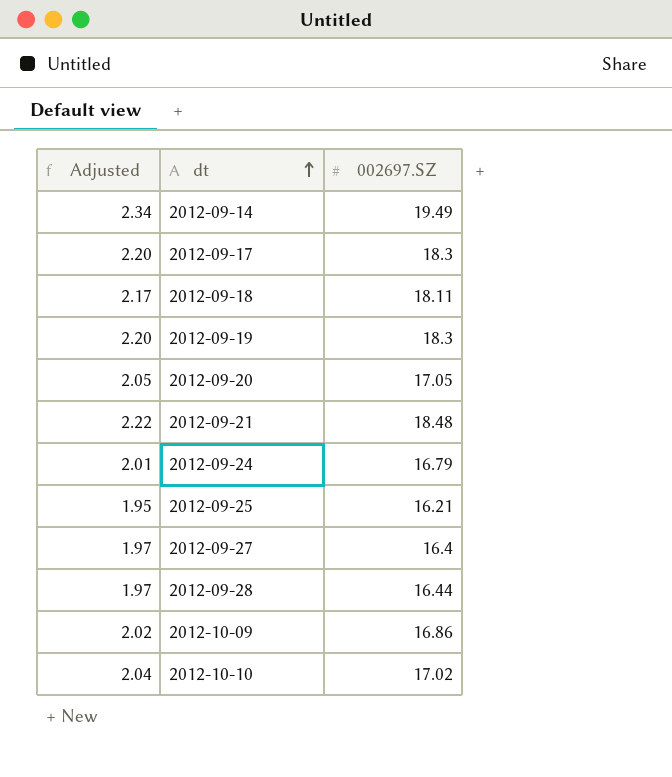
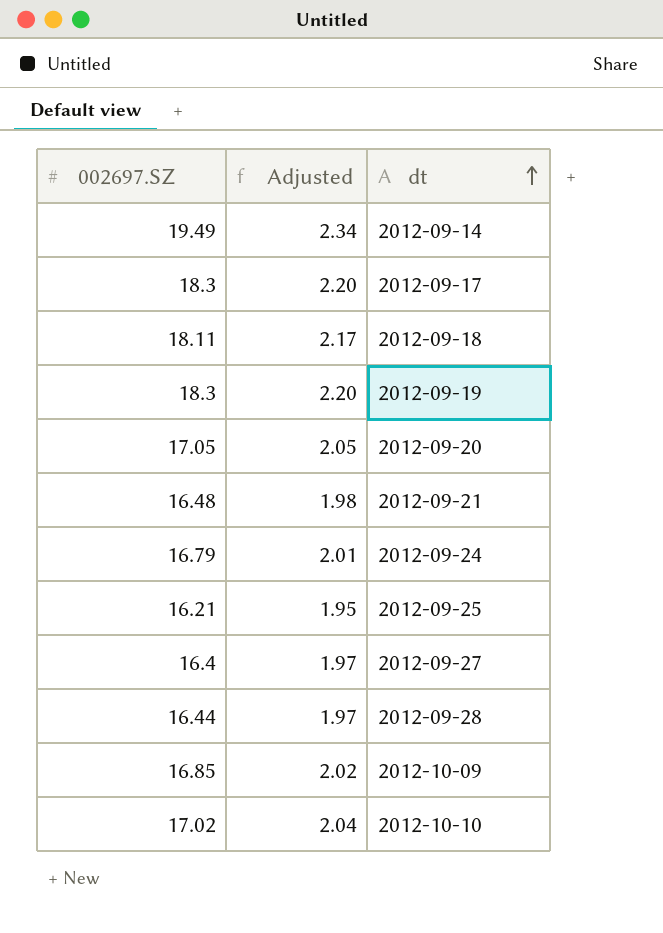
column 002697.SZ | position: 3 -> 1
2012-09-21 | 002697.SZ: 18.48 -> 16.48
2012-09-21 | Adjusted: 2.22 -> 1.98
2012-10-09 | 002697.SZ: 16.86 -> 16.85

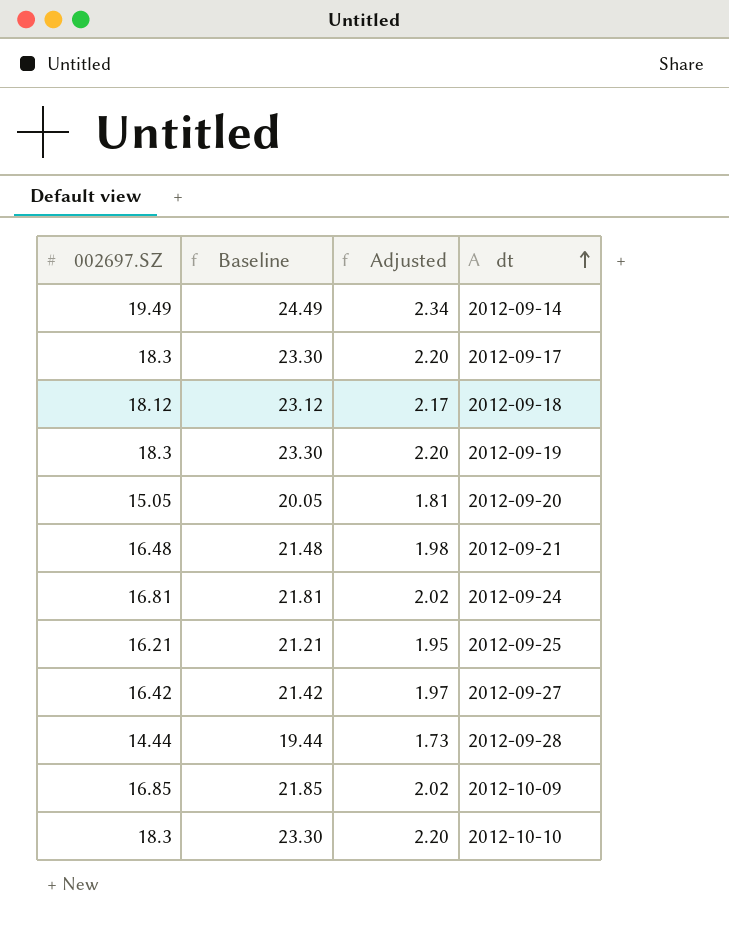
column Baseline | formula: none -> [002697.SZ] + 5
2012-09-18 | 002697.SZ: 18.11 -> 18.12
2012-09-20 | 002697.SZ: 17.05 -> 15.05
2012-09-20 | Adjusted: 2.05 -> 1.81
2012-09-24 | 002697.SZ: 16.79 -> 16.81
2012-09-24 | Adjusted: 2.01 -> 2.02
2012-09-27 | 002697.SZ: 16.4 -> 16.42
2012-09-28 | 002697.SZ: 16.44 -> 14.44
2012-09-28 | Adjusted: 1.97 -> 1.73
2012-10-10 | 002697.SZ: 17.02 -> 18.3
2012-10-10 | Adjusted: 2.04 -> 2.20

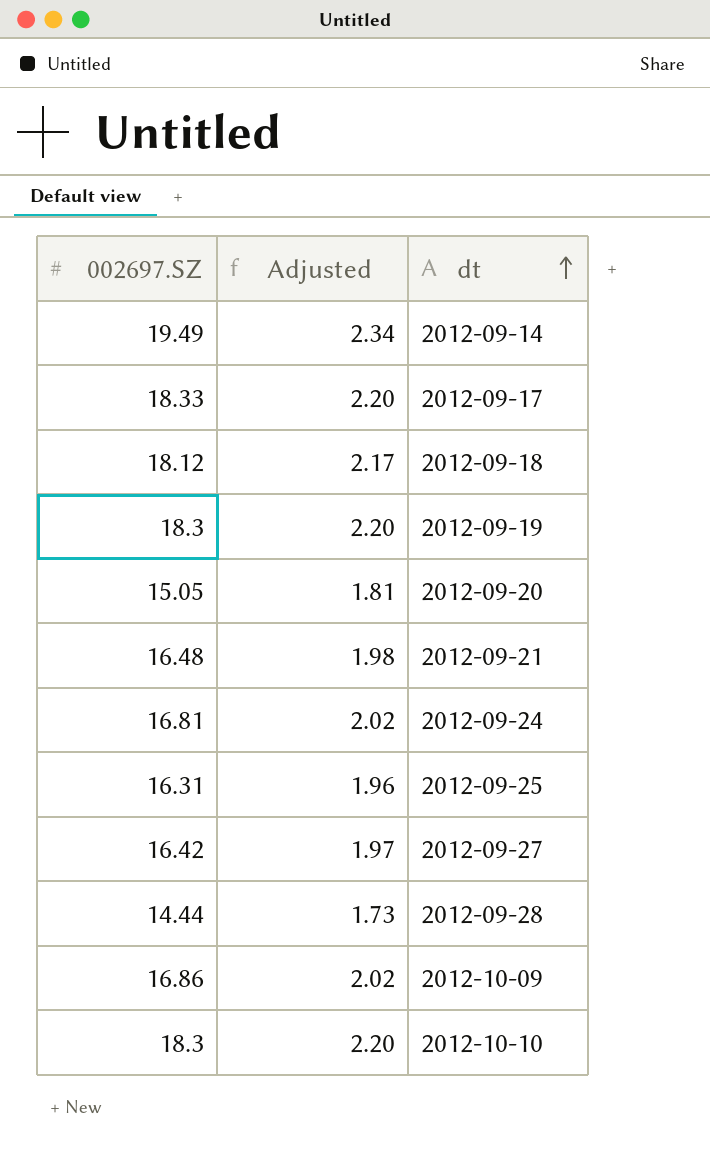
column Baseline | formula: [002697.SZ] + 5 -> none
2012-09-17 | 002697.SZ: 18.3 -> 18.33
2012-09-25 | 002697.SZ: 16.21 -> 16.31
2012-09-25 | Adjusted: 1.95 -> 1.96
2012-10-09 | 002697.SZ: 16.85 -> 16.86

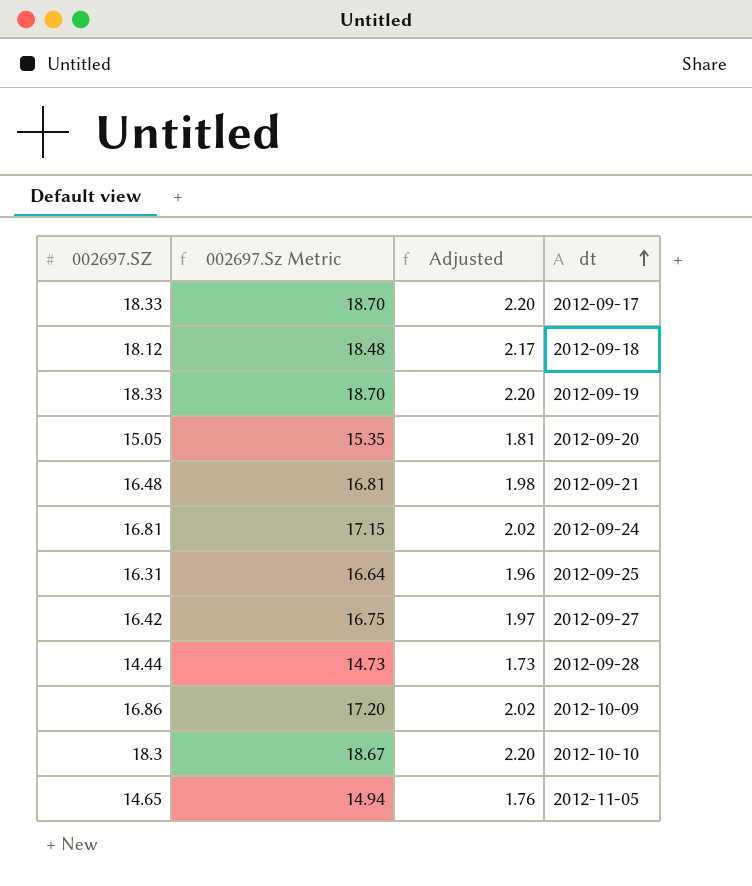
column 002697.Sz Metric | formula: none -> [002697.SZ] * 1.02
row 2012-09-14: 19.49 | 2.34 -> none
2012-09-19 | 002697.SZ: 18.3 -> 18.33
row 2012-11-05: none -> 14.65 | 14.94 | 1.76

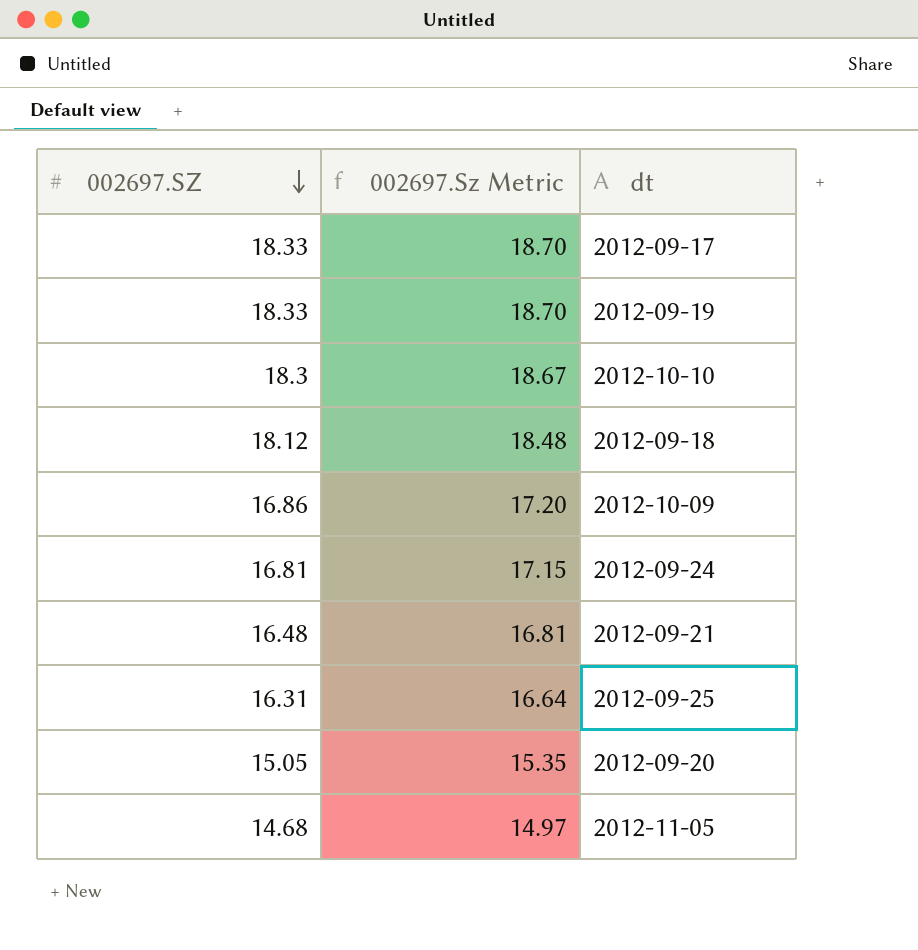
row order: dt ascending -> 002697.SZ descending
column Adjusted | formula: [002697.SZ] * 0.12 -> none
row 2012-09-27: 16.42 | 16.75 | 1.97 -> none
row 2012-09-28: 14.44 | 14.73 | 1.73 -> none
2012-11-05 | 002697.SZ: 14.65 -> 14.68
2012-11-05 | 002697.Sz Metric: 14.94 -> 14.97

